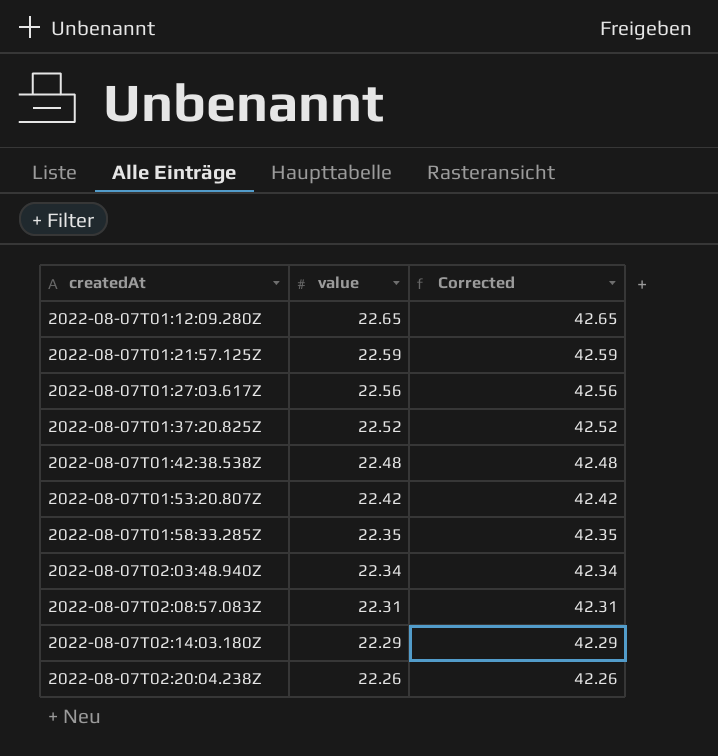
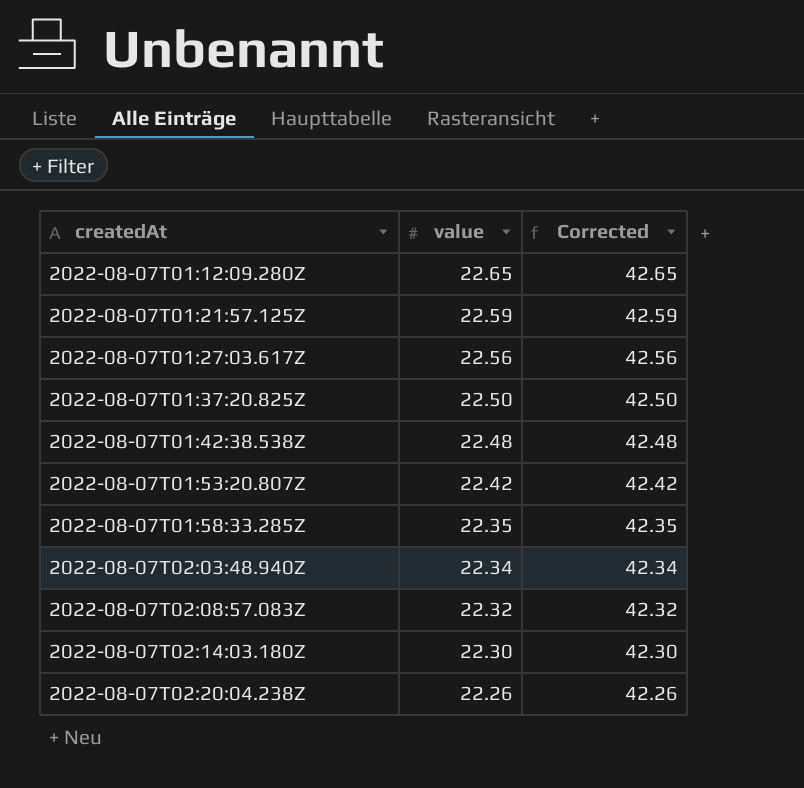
2022-08-07T01:37:20.825Z | value: 22.52 -> 22.50
2022-08-07T01:37:20.825Z | Corrected: 42.52 -> 42.50
2022-08-07T02:08:57.083Z | value: 22.31 -> 22.32
2022-08-07T02:08:57.083Z | Corrected: 42.31 -> 42.32
2022-08-07T02:14:03.180Z | value: 22.29 -> 22.30
2022-08-07T02:14:03.180Z | Corrected: 42.29 -> 42.30

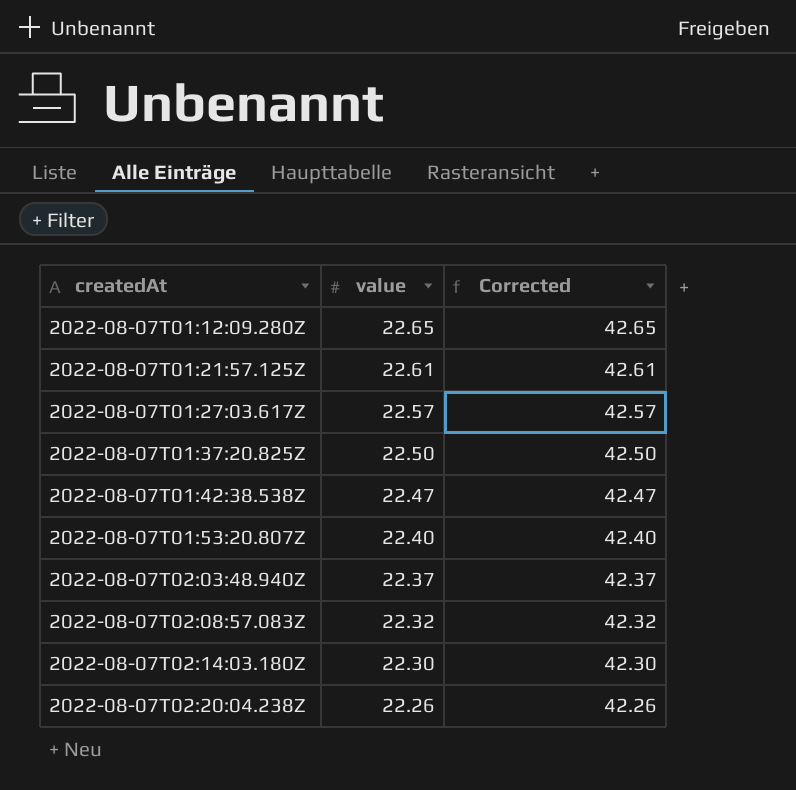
row 2022-08-07T01:58:33.285Z: 22.35 | 42.35 -> none
2022-08-07T01:21:57.125Z | value: 22.59 -> 22.61
2022-08-07T01:21:57.125Z | Corrected: 42.59 -> 42.61
2022-08-07T01:27:03.617Z | value: 22.56 -> 22.57
2022-08-07T01:27:03.617Z | Corrected: 42.56 -> 42.57
2022-08-07T01:42:38.538Z | value: 22.48 -> 22.47
2022-08-07T01:42:38.538Z | Corrected: 42.48 -> 42.47
2022-08-07T01:53:20.807Z | value: 22.42 -> 22.40
2022-08-07T01:53:20.807Z | Corrected: 42.42 -> 42.40
2022-08-07T02:03:48.940Z | value: 22.34 -> 22.37
2022-08-07T02:03:48.940Z | Corrected: 42.34 -> 42.37

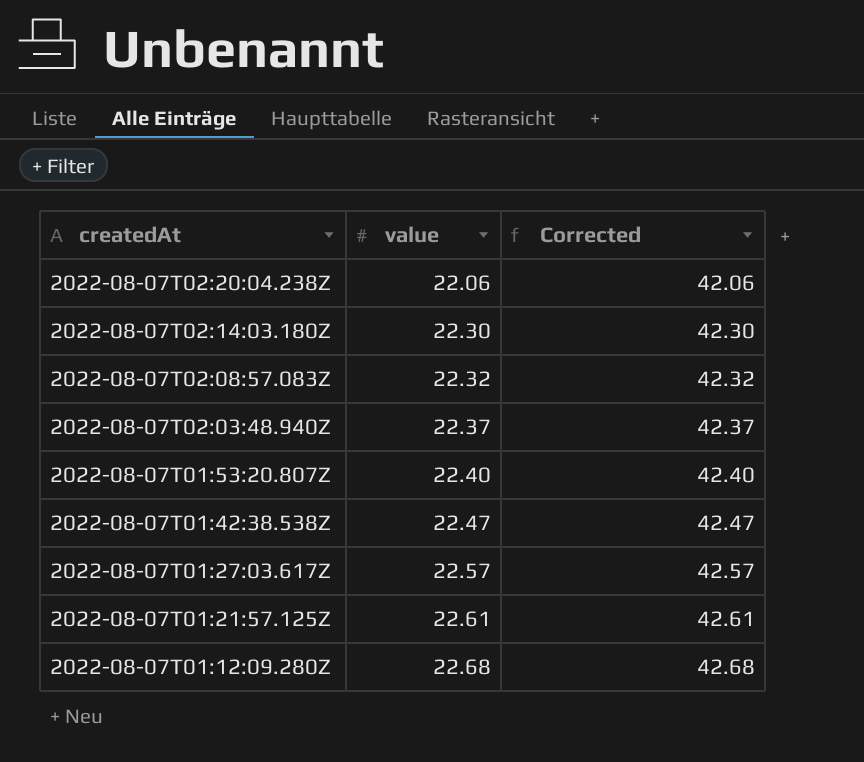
row order: createdAt ascending -> createdAt descending
row 2022-08-07T01:37:20.825Z: 22.50 | 42.50 -> none
2022-08-07T02:20:04.238Z | value: 22.26 -> 22.06
2022-08-07T02:20:04.238Z | Corrected: 42.26 -> 42.06
2022-08-07T01:12:09.280Z | value: 22.65 -> 22.68
2022-08-07T01:12:09.280Z | Corrected: 42.65 -> 42.68

